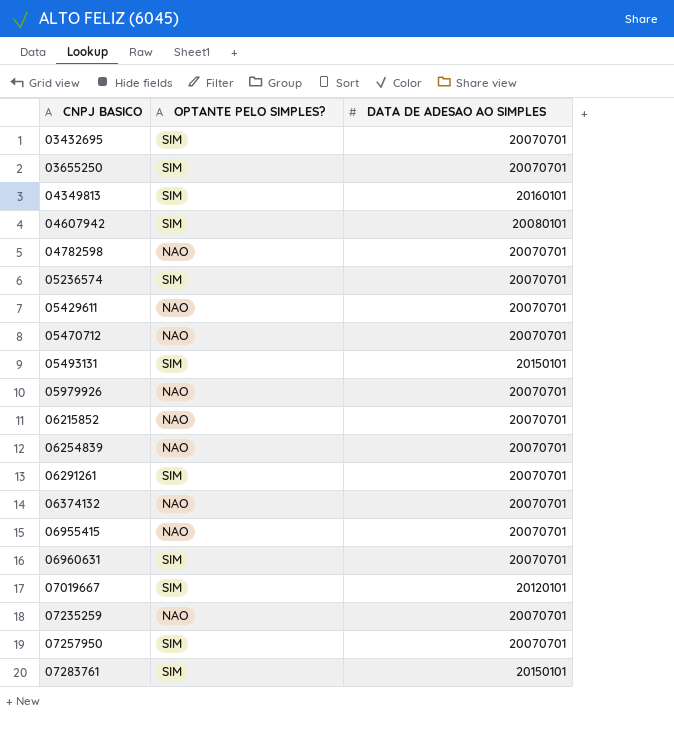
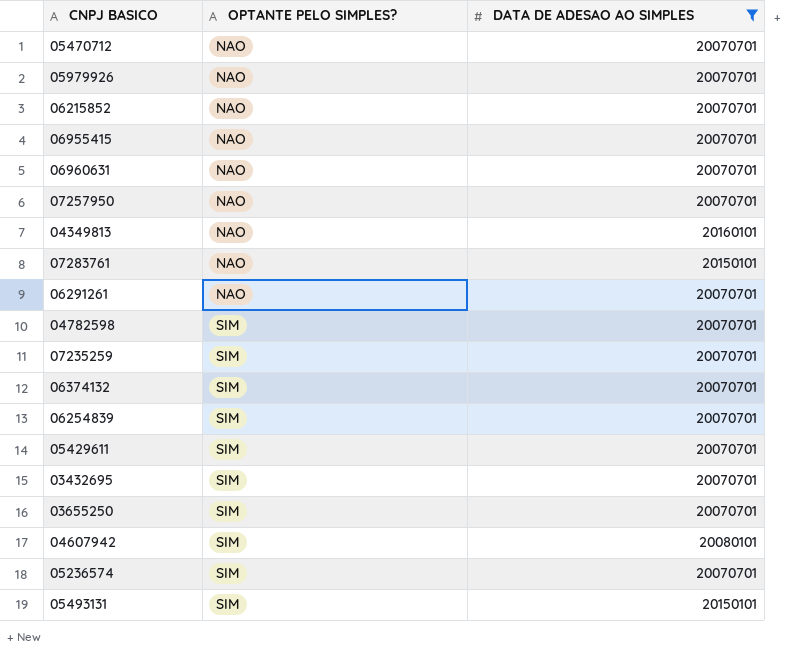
filter: none -> DATA DE ADESAO AO SIMPLES != 20120101
row order: CNPJ BASICO ascending -> OPTANTE PELO SIMPLES? ascending
06960631 | OPTANTE PELO SIMPLES?: SIM -> NAO
07257950 | OPTANTE PELO SIMPLES?: SIM -> NAO
04349813 | OPTANTE PELO SIMPLES?: SIM -> NAO
07283761 | OPTANTE PELO SIMPLES?: SIM -> NAO
06291261 | OPTANTE PELO SIMPLES?: SIM -> NAO
04782598 | OPTANTE PELO SIMPLES?: NAO -> SIM
07235259 | OPTANTE PELO SIMPLES?: NAO -> SIM
06374132 | OPTANTE PELO SIMPLES?: NAO -> SIM
06254839 | OPTANTE PELO SIMPLES?: NAO -> SIM
05429611 | OPTANTE PELO SIMPLES?: NAO -> SIM

